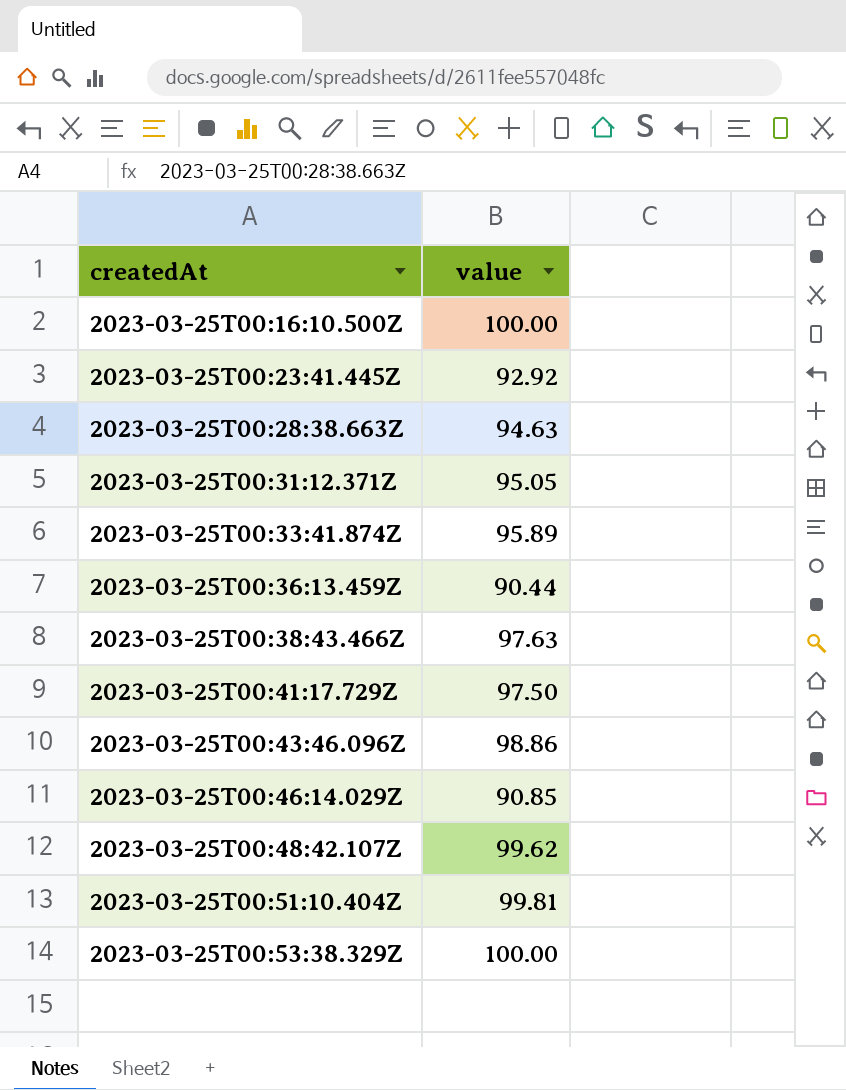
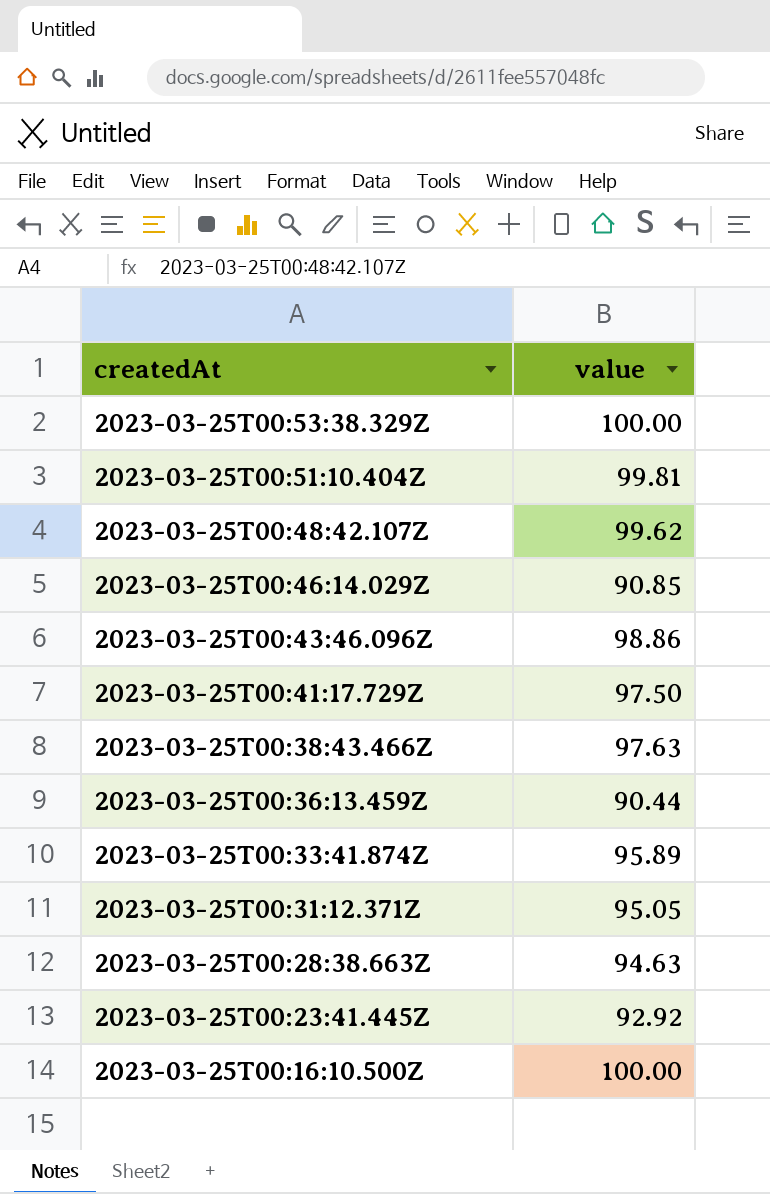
row order: createdAt ascending -> createdAt descending

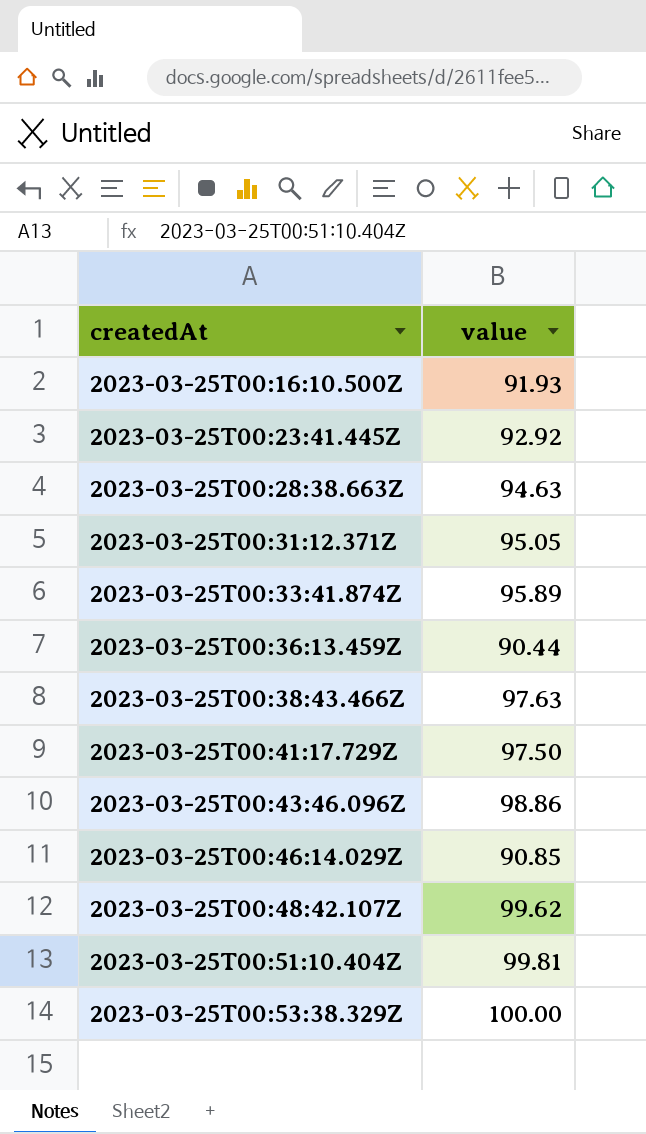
row order: createdAt descending -> createdAt ascending
2023-03-25T00:16:10.500Z | value: 100.00 -> 91.93

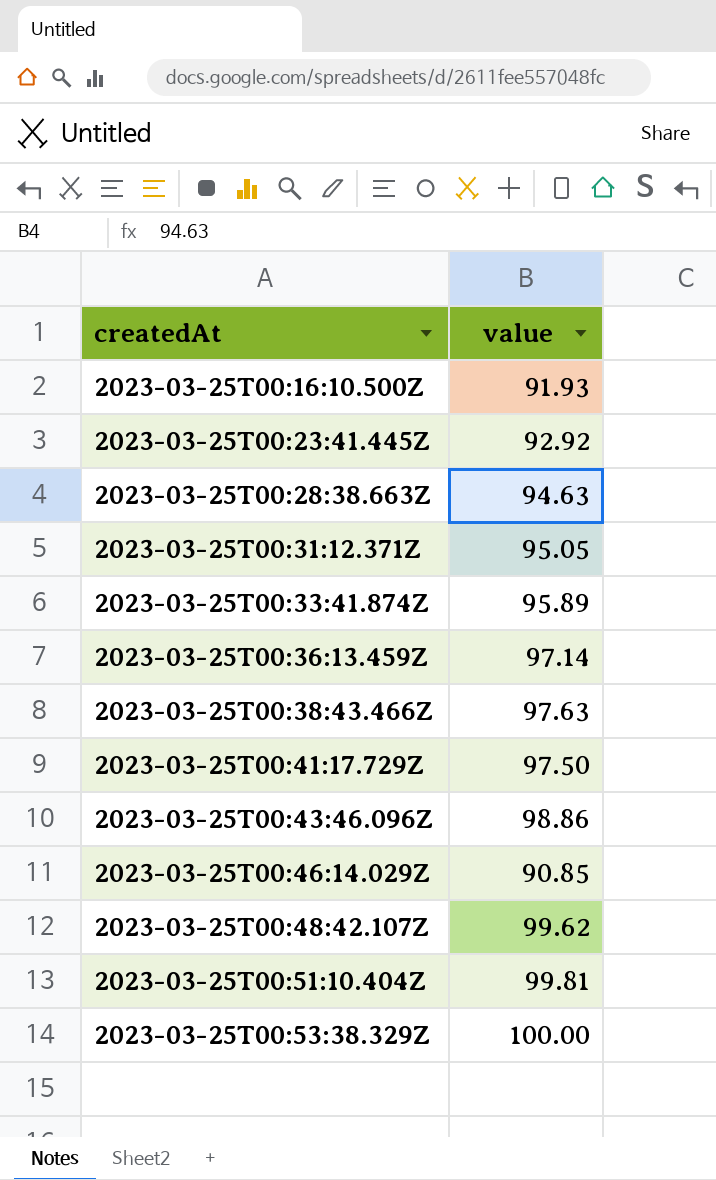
2023-03-25T00:36:13.459Z | value: 90.44 -> 97.14

